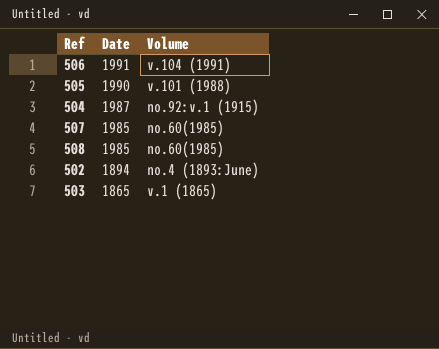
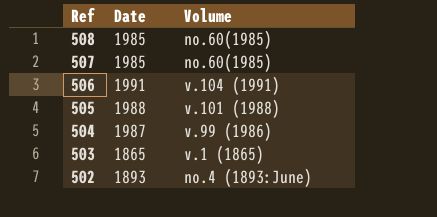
row order: Date descending -> Ref descending
505 | Date: 1990 -> 1988
504 | Volume: no.92:v.1 (1915) -> v.99 (1986)
502 | Date: 1894 -> 1893

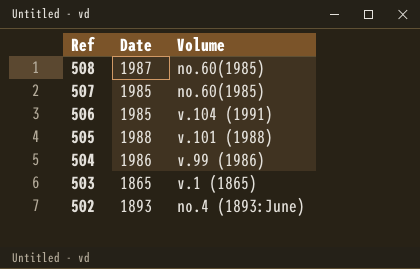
508 | Date: 1985 -> 1987
506 | Date: 1991 -> 1985
504 | Date: 1987 -> 1986

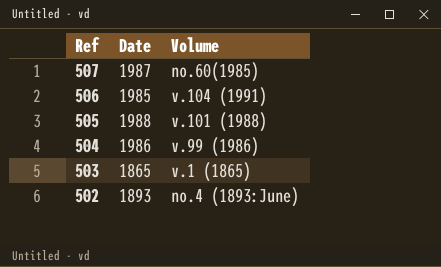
row 508: 1987 | no.60(1985) -> none
507 | Date: 1985 -> 1987

